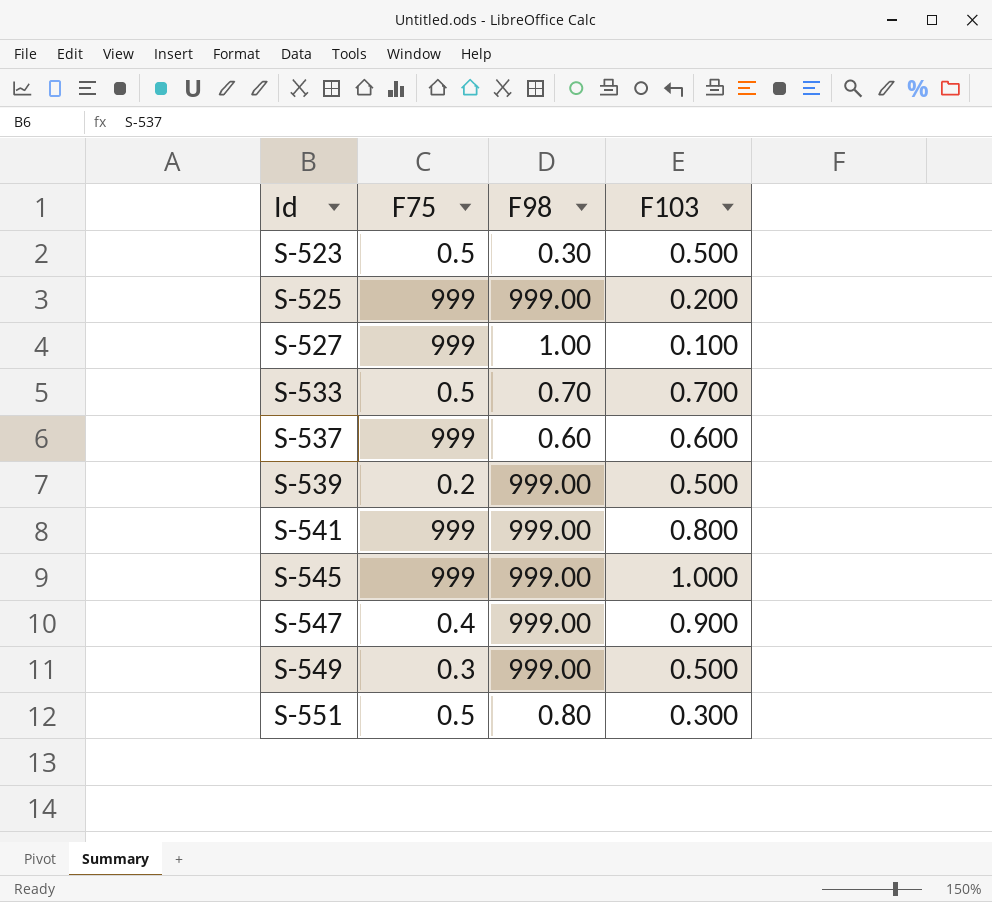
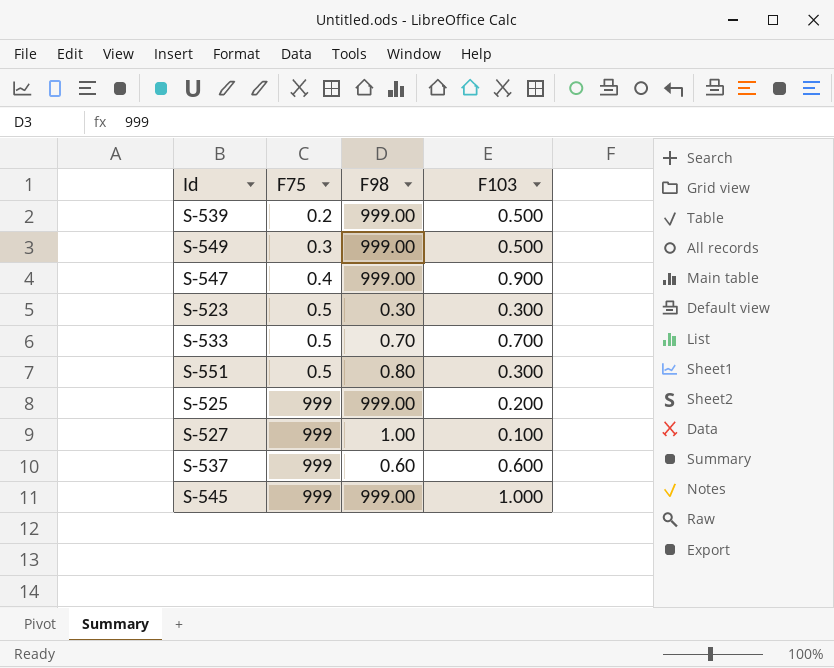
row order: Id ascending -> F75 ascending
row S-541: 999 | 999.00 | 0.800 -> none
S-523 | F103: 0.500 -> 0.300

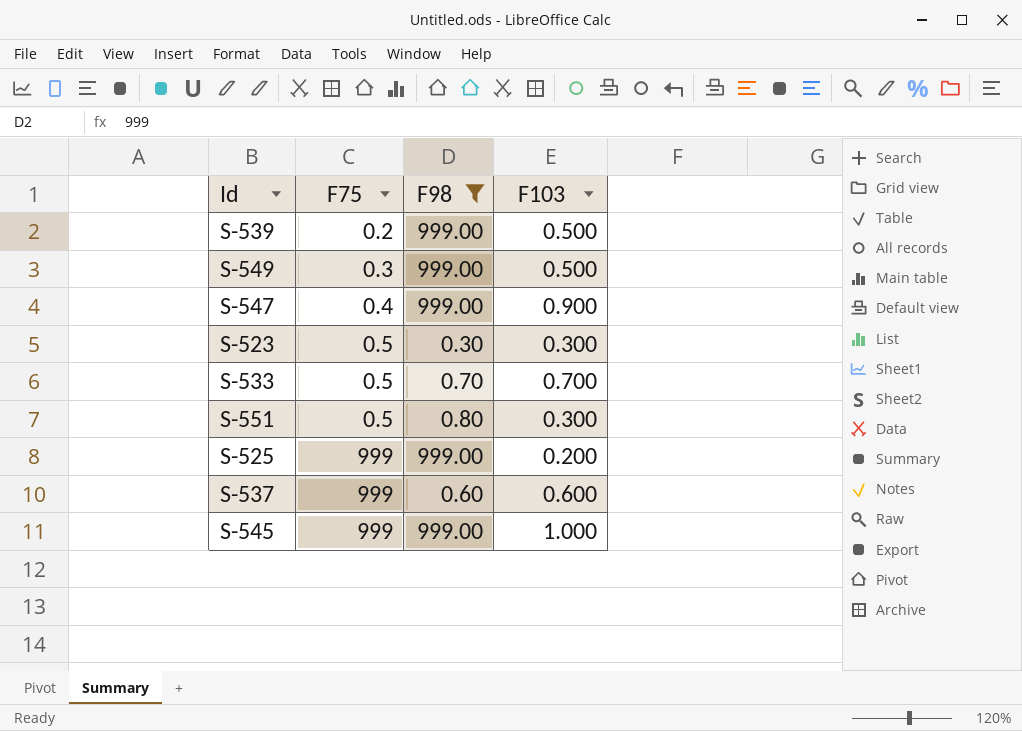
filter: none -> F98 != 1.00

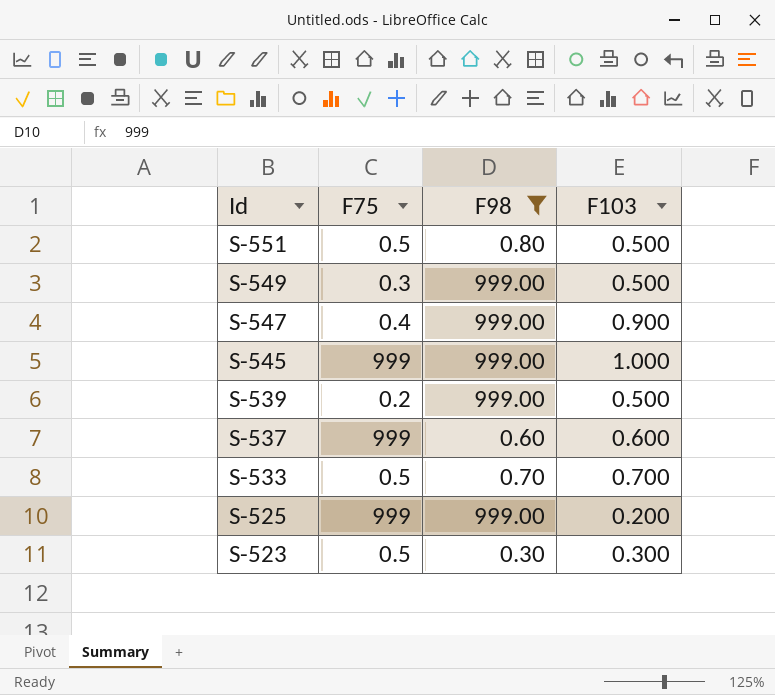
row order: F75 ascending -> Id descending
S-551 | F103: 0.300 -> 0.500

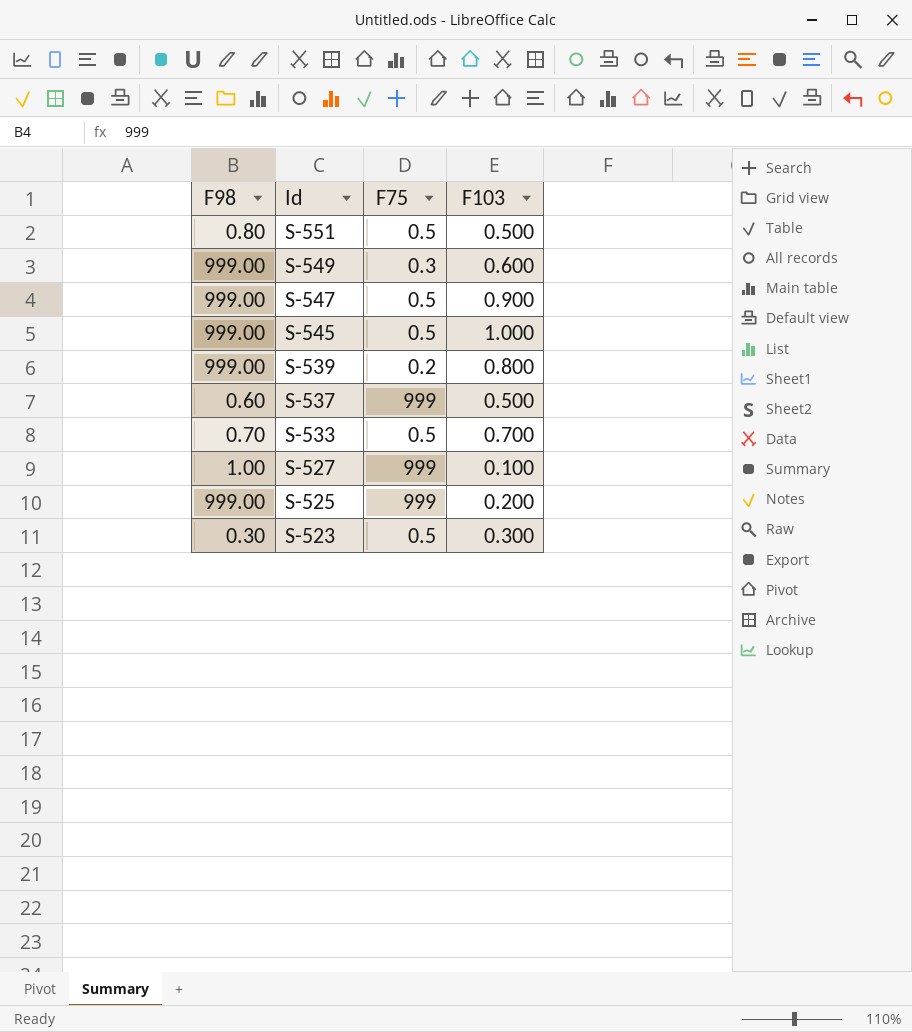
filter: F98 != 1.00 -> none
column F98 | position: 3 -> 1
S-549 | F103: 0.500 -> 0.600
S-547 | F75: 0.4 -> 0.5
S-545 | F75: 999 -> 0.5
S-539 | F103: 0.500 -> 0.800
S-537 | F103: 0.600 -> 0.500

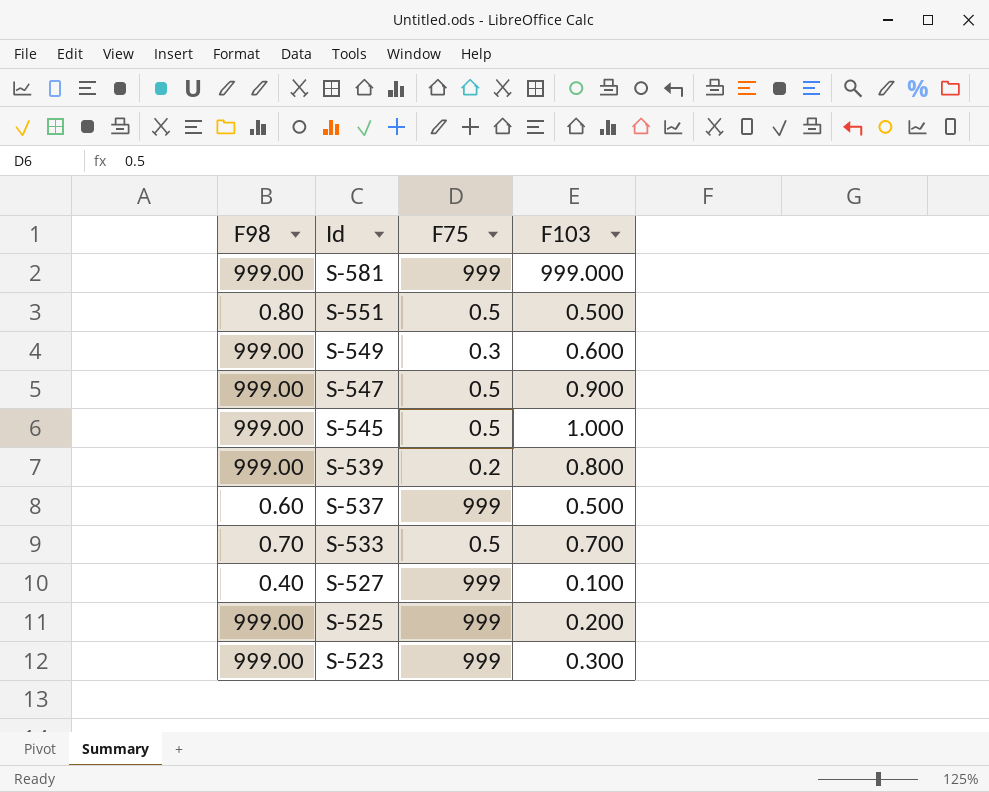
row S-581: none -> 999.00 | 999 | 999.000
S-527 | F98: 1.00 -> 0.40
S-523 | F98: 0.30 -> 999.00
S-523 | F75: 0.5 -> 999

